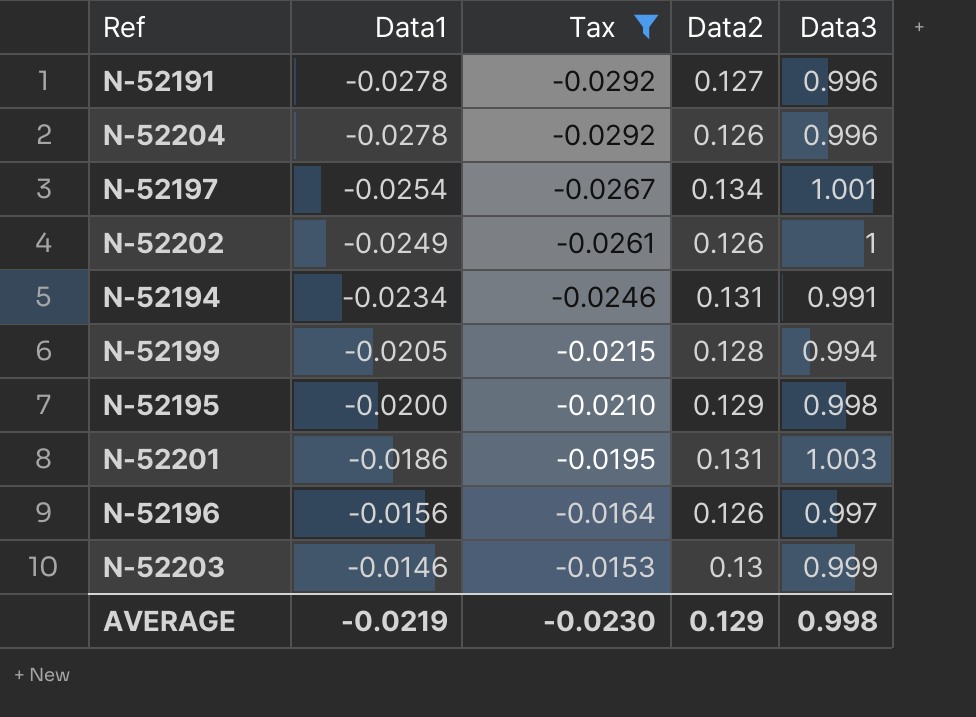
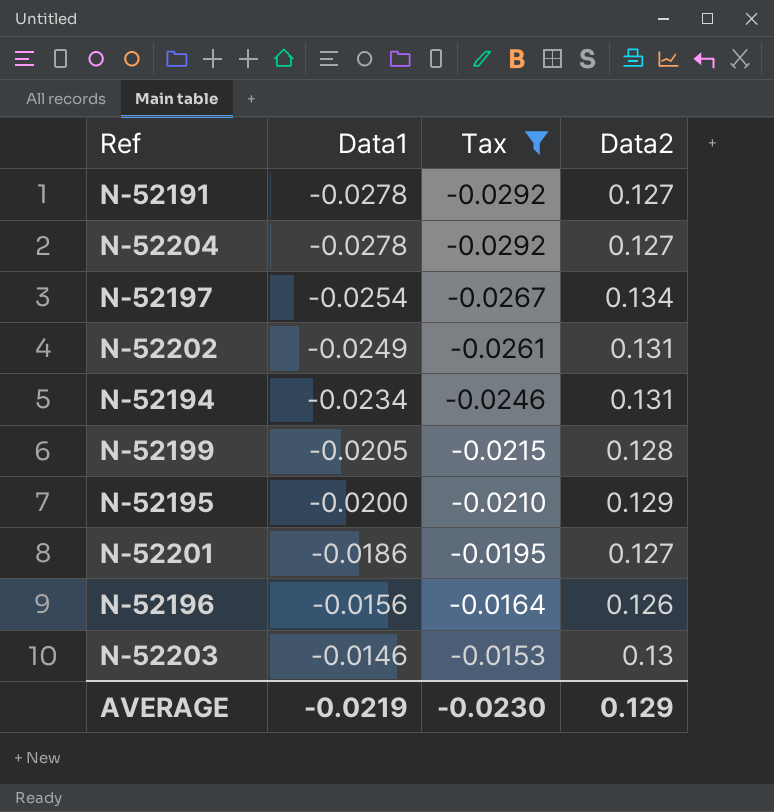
column Data3 | position: 5 -> none
N-52204 | Data2: 0.126 -> 0.127
N-52202 | Data2: 0.126 -> 0.131
N-52201 | Data2: 0.131 -> 0.127

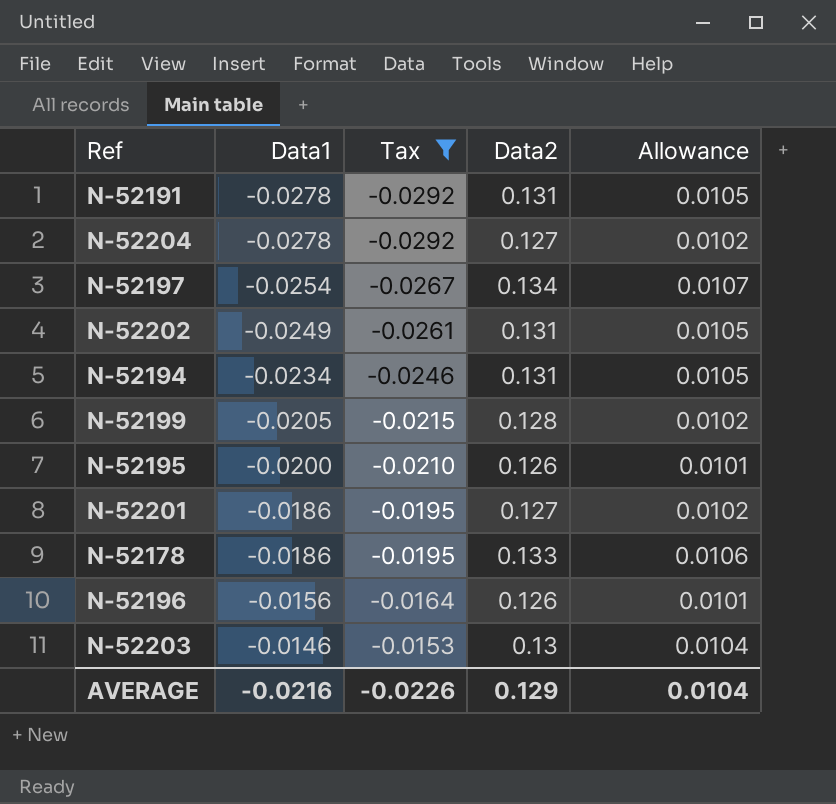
column Allowance | formula: none -> [Data2] * 0.08
N-52191 | Data2: 0.127 -> 0.131
N-52195 | Data2: 0.129 -> 0.126
row N-52178: none -> -0.0186 | -0.0195 | 0.133 | 0.0106
AVERAGE | Data1: -0.0219 -> -0.0216
AVERAGE | Tax: -0.0230 -> -0.0226

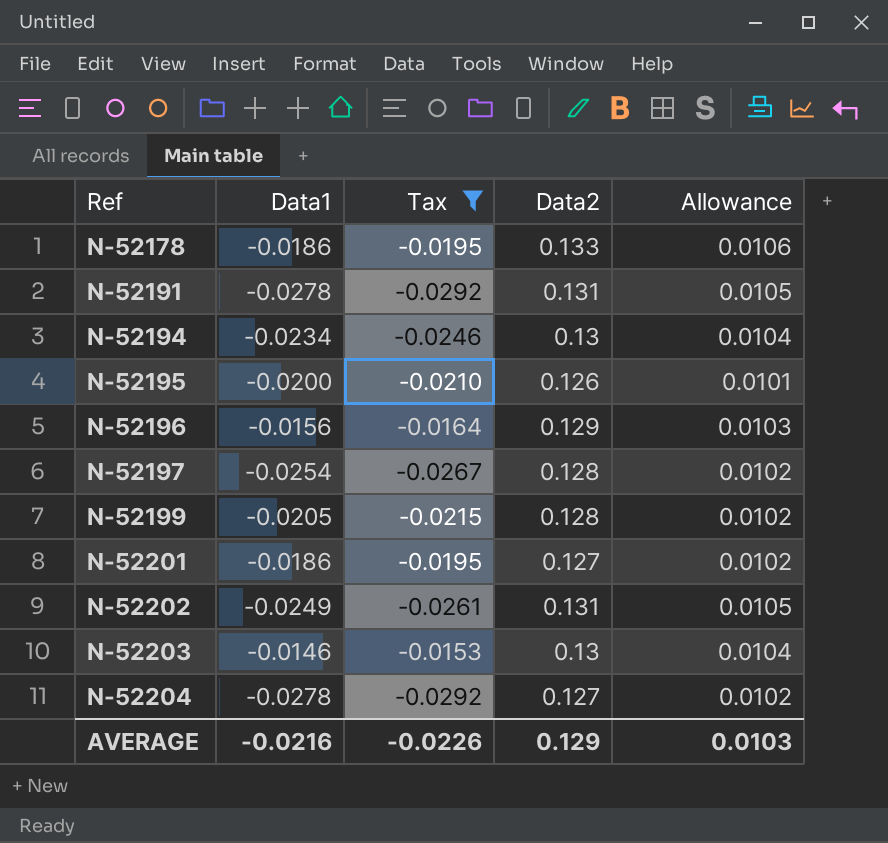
row order: Data1 ascending -> Ref ascending
N-52194 | Data2: 0.131 -> 0.13
N-52194 | Allowance: 0.0105 -> 0.0104
N-52196 | Data2: 0.126 -> 0.129
N-52196 | Allowance: 0.0101 -> 0.0103
N-52197 | Data2: 0.134 -> 0.128
N-52197 | Allowance: 0.0107 -> 0.0102
AVERAGE | Allowance: 0.0104 -> 0.0103

